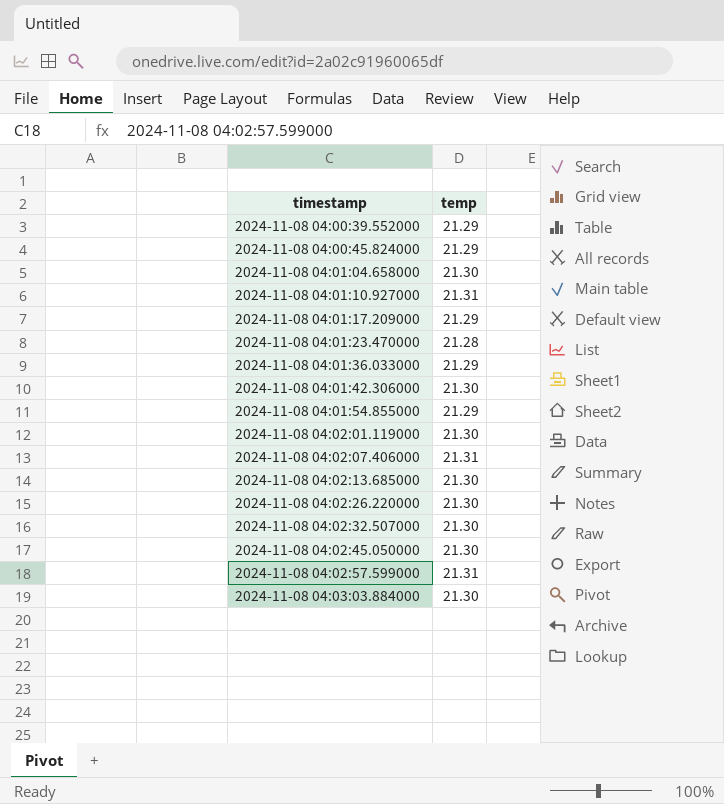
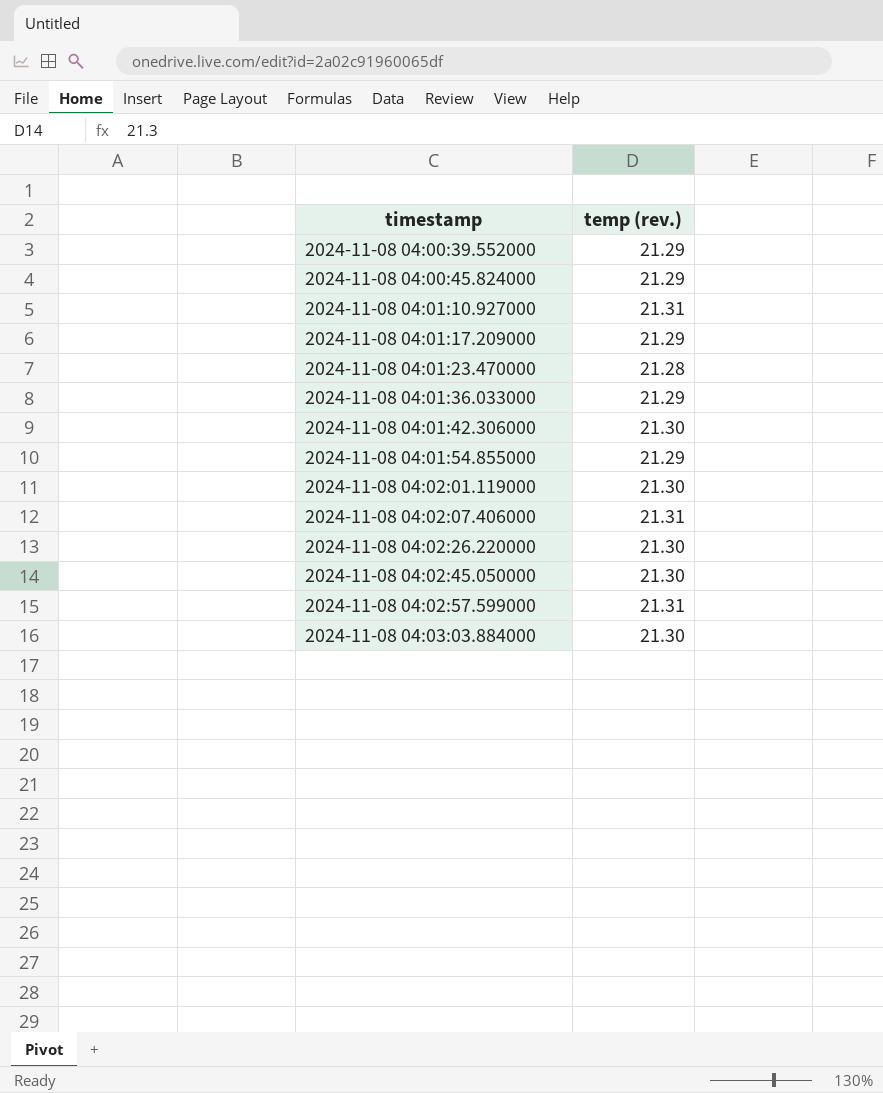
column name: temp -> temp (rev.)
row 2024-11-08 04:01:04.658000: 21.30 -> none
row 2024-11-08 04:02:13.685000: 21.30 -> none
row 2024-11-08 04:02:32.507000: 21.30 -> none

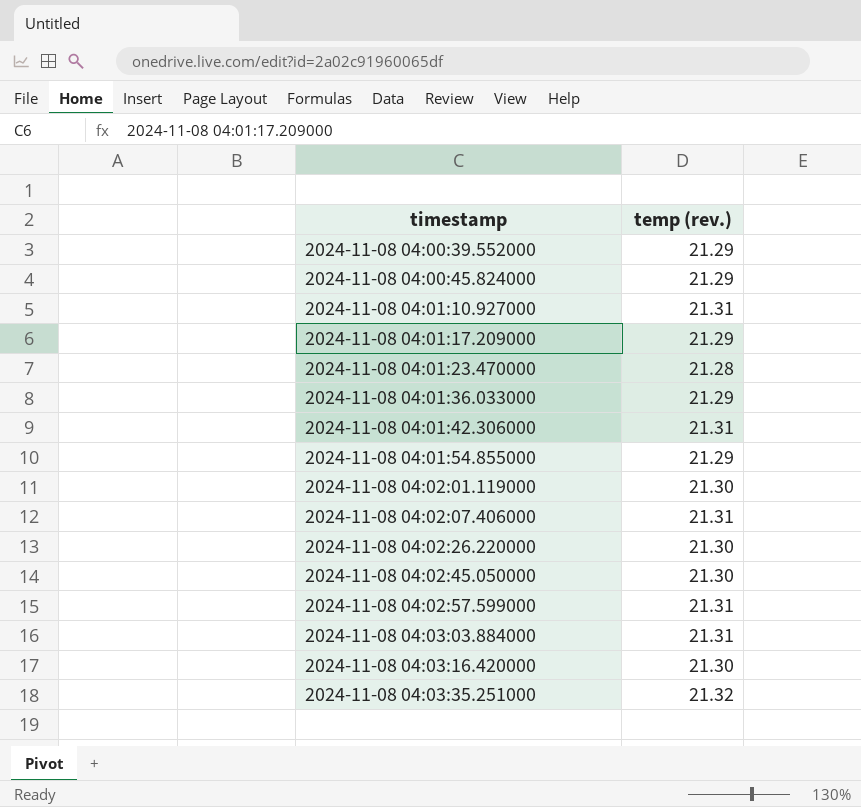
2024-11-08 04:01:42.306000 | temp (rev.): 21.30 -> 21.31
2024-11-08 04:03:03.884000 | temp (rev.): 21.30 -> 21.31
row 2024-11-08 04:03:16.420000: none -> 21.30
row 2024-11-08 04:03:35.251000: none -> 21.32

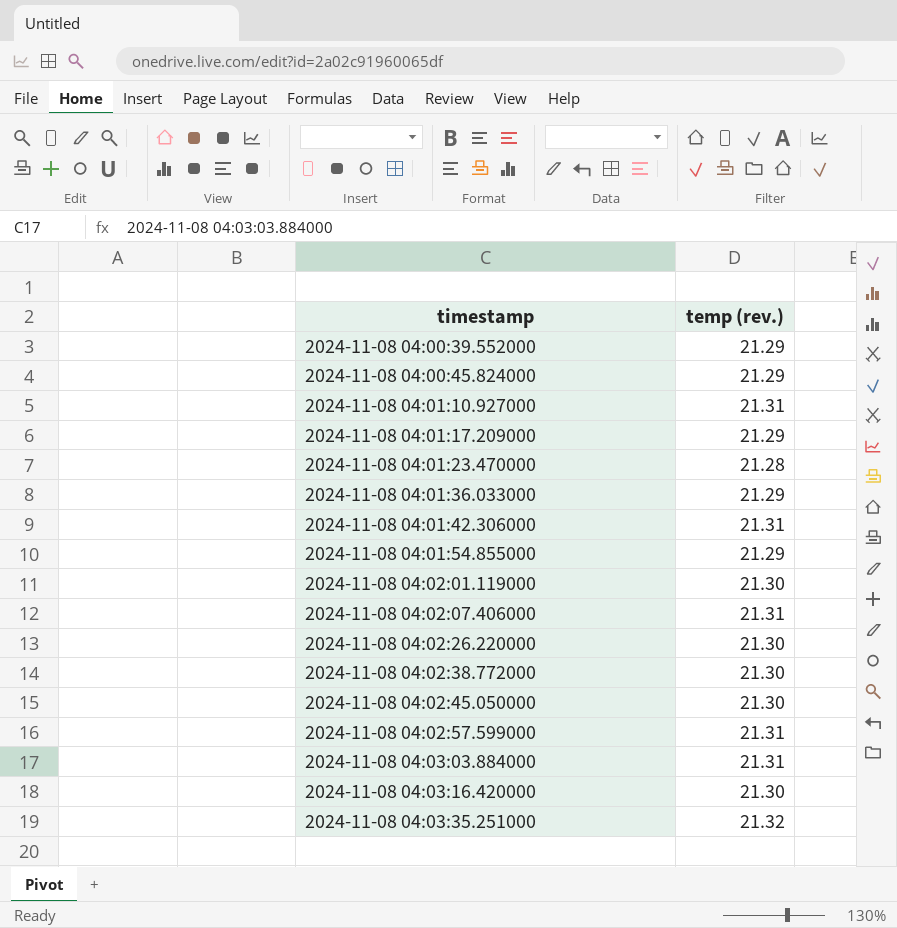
row 2024-11-08 04:02:38.772000: none -> 21.30

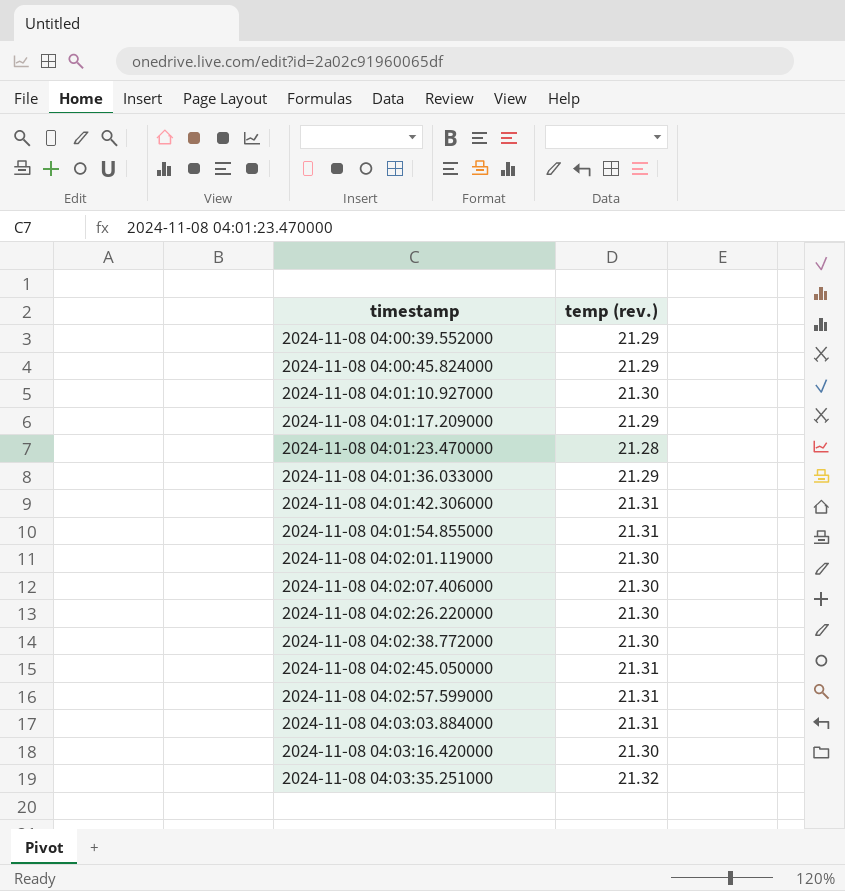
2024-11-08 04:01:10.927000 | temp (rev.): 21.31 -> 21.30
2024-11-08 04:01:54.855000 | temp (rev.): 21.29 -> 21.31
2024-11-08 04:02:07.406000 | temp (rev.): 21.31 -> 21.30
2024-11-08 04:02:45.050000 | temp (rev.): 21.30 -> 21.31

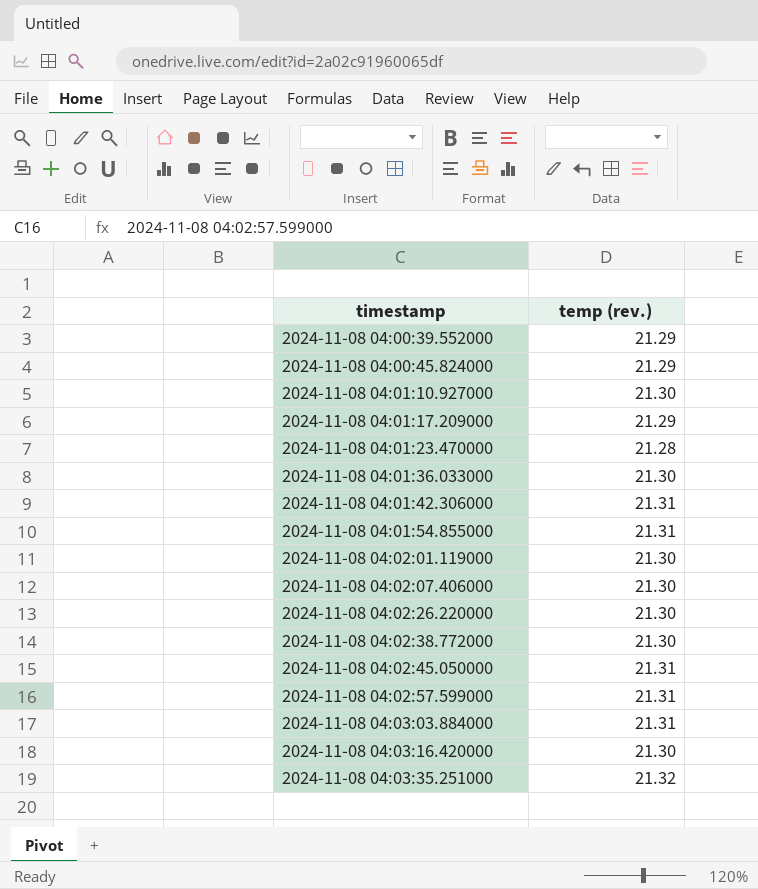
2024-11-08 04:01:36.033000 | temp (rev.): 21.29 -> 21.30

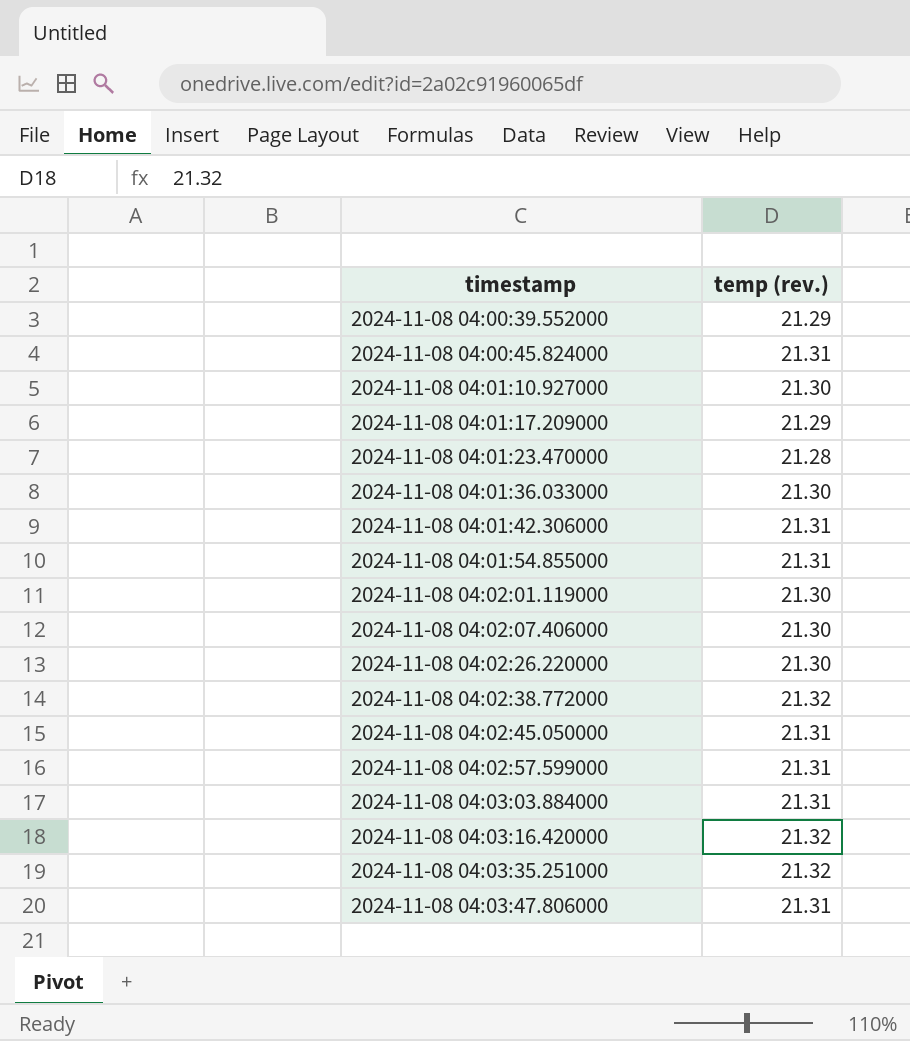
2024-11-08 04:00:45.824000 | temp (rev.): 21.29 -> 21.31
2024-11-08 04:02:38.772000 | temp (rev.): 21.30 -> 21.32
2024-11-08 04:03:16.420000 | temp (rev.): 21.30 -> 21.32
row 2024-11-08 04:03:47.806000: none -> 21.31

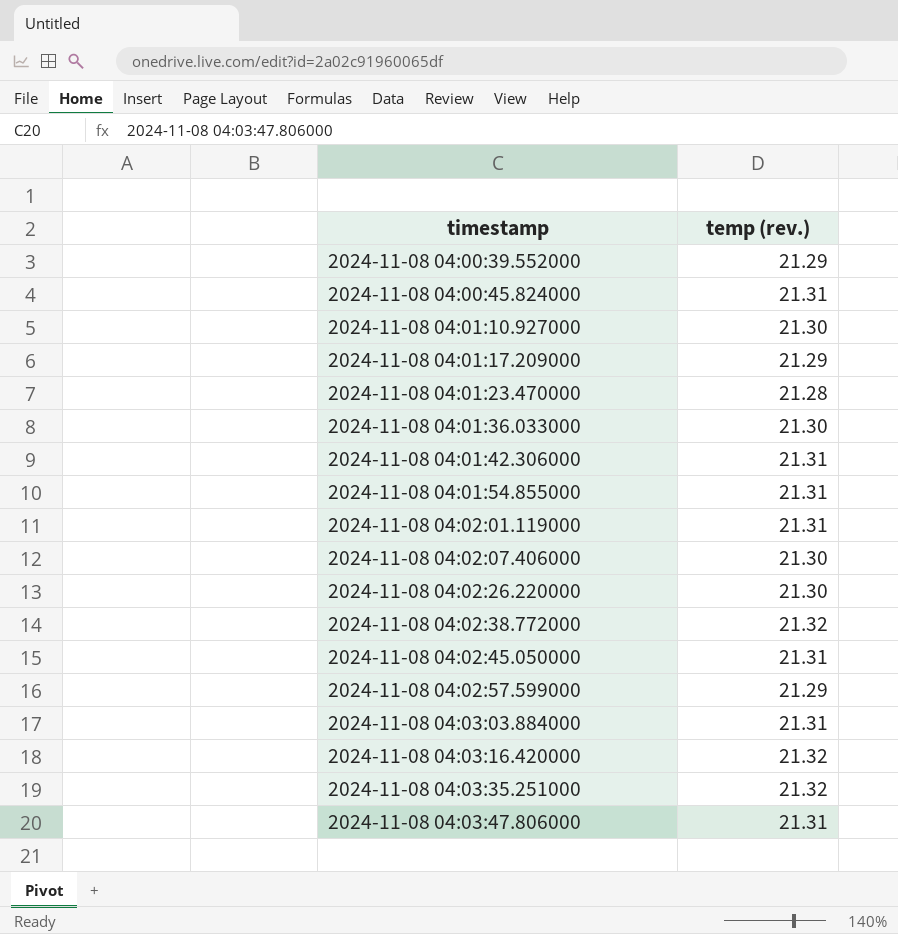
2024-11-08 04:02:01.119000 | temp (rev.): 21.30 -> 21.31
2024-11-08 04:02:57.599000 | temp (rev.): 21.31 -> 21.29

